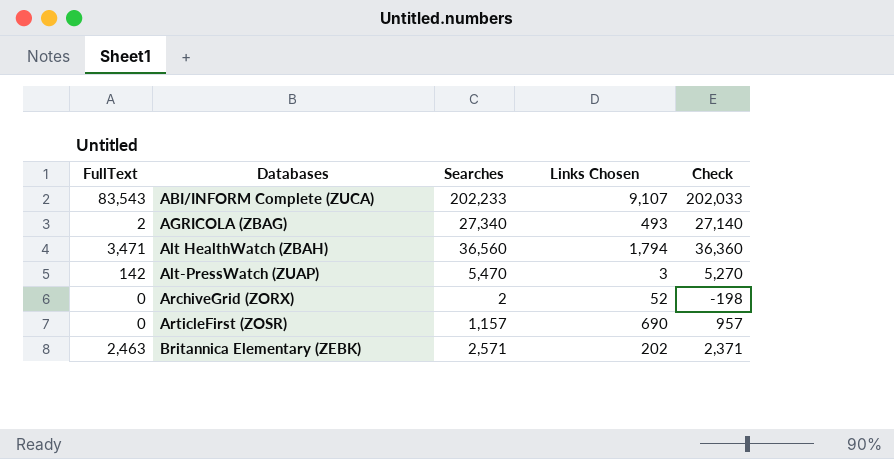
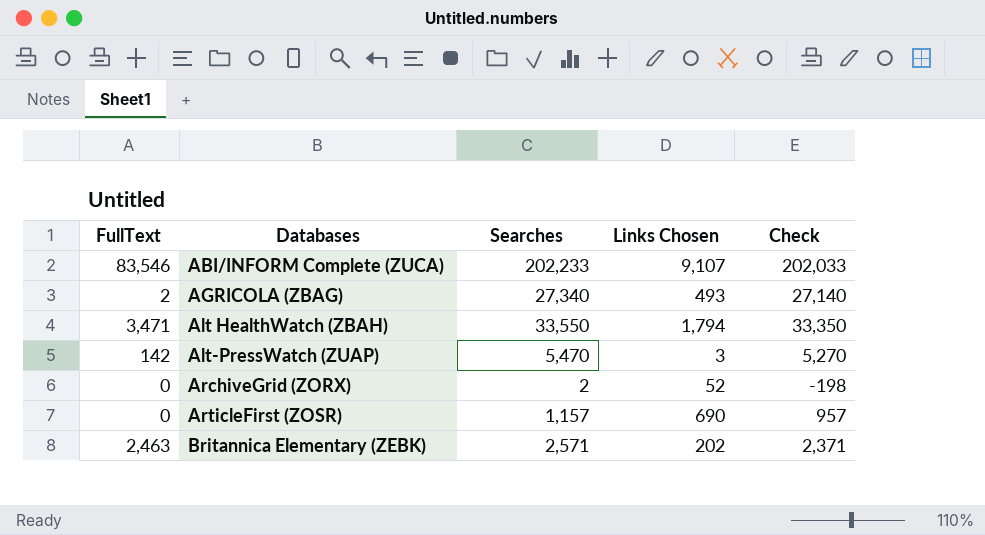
ABI/INFORM Complete (ZUCA) | FullText: 83,543 -> 83,546
Alt HealthWatch (ZBAH) | Searches: 36,560 -> 33,550
Alt HealthWatch (ZBAH) | Check: 36,360 -> 33,350

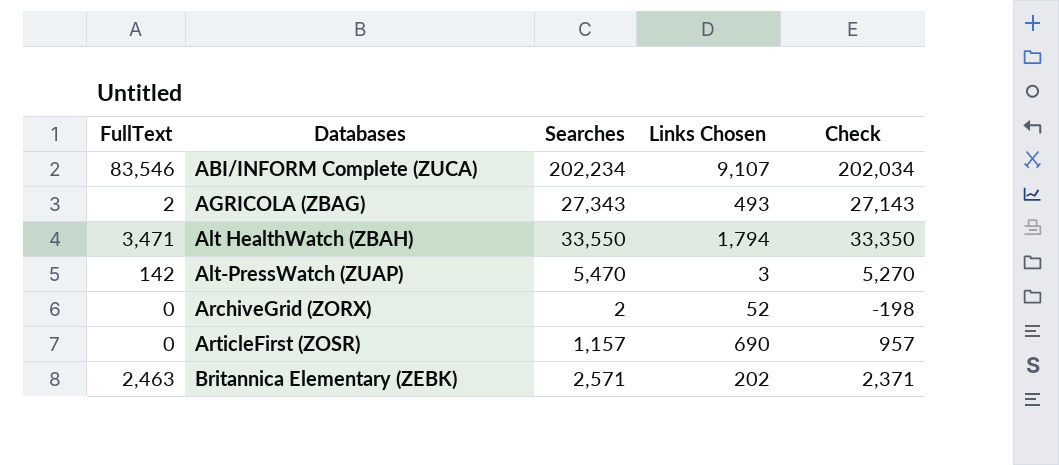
ABI/INFORM Complete (ZUCA) | Searches: 202,233 -> 202,234
ABI/INFORM Complete (ZUCA) | Check: 202,033 -> 202,034
AGRICOLA (ZBAG) | Searches: 27,340 -> 27,343
AGRICOLA (ZBAG) | Check: 27,140 -> 27,143

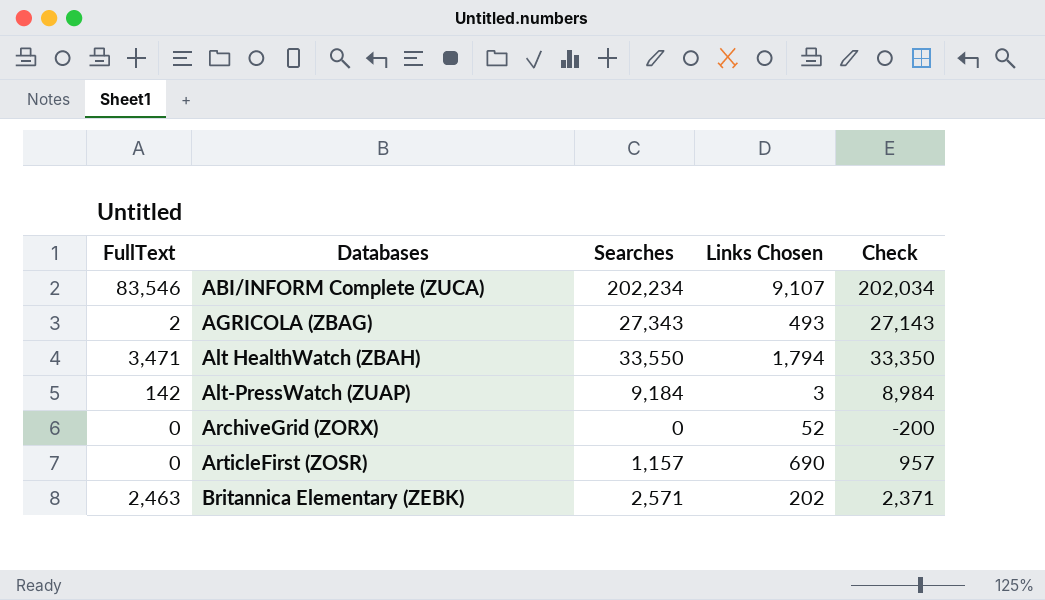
Alt-PressWatch (ZUAP) | Searches: 5,470 -> 9,184
Alt-PressWatch (ZUAP) | Check: 5,270 -> 8,984
ArchiveGrid (ZORX) | Searches: 2 -> 0
ArchiveGrid (ZORX) | Check: -198 -> -200

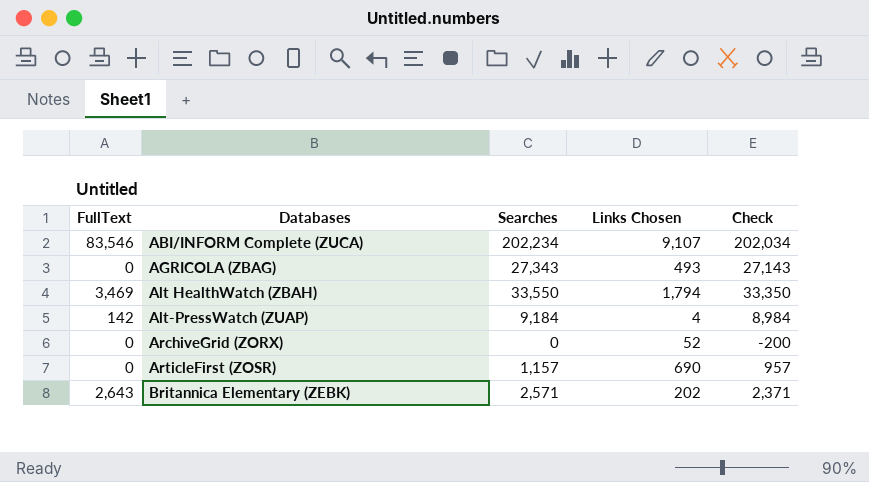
AGRICOLA (ZBAG) | FullText: 2 -> 0
Alt HealthWatch (ZBAH) | FullText: 3,471 -> 3,469
Alt-PressWatch (ZUAP) | Links Chosen: 3 -> 4
Britannica Elementary (ZEBK) | FullText: 2,463 -> 2,643

